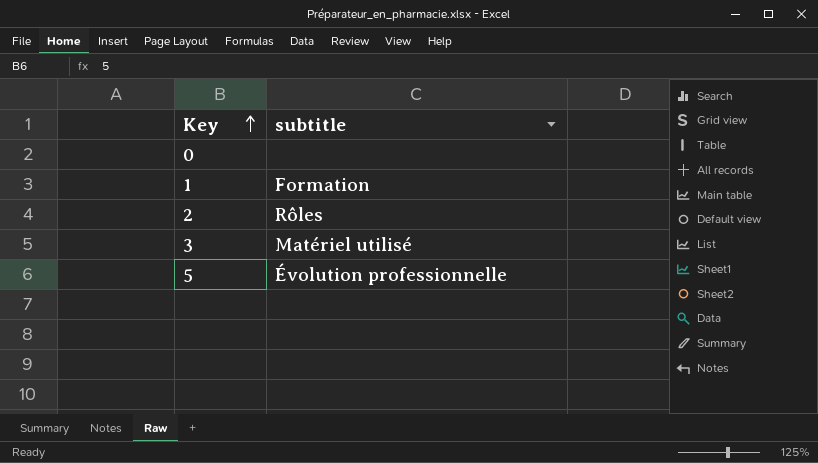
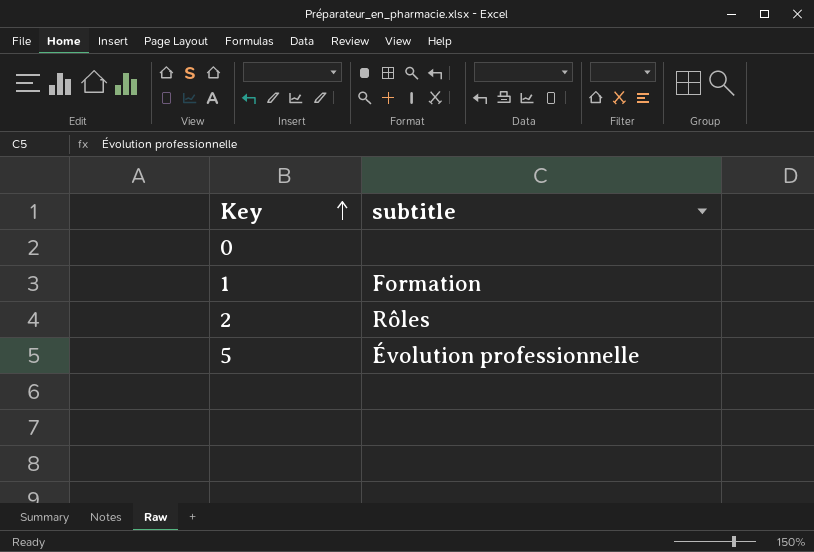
row 3: Matériel utilisé -> none

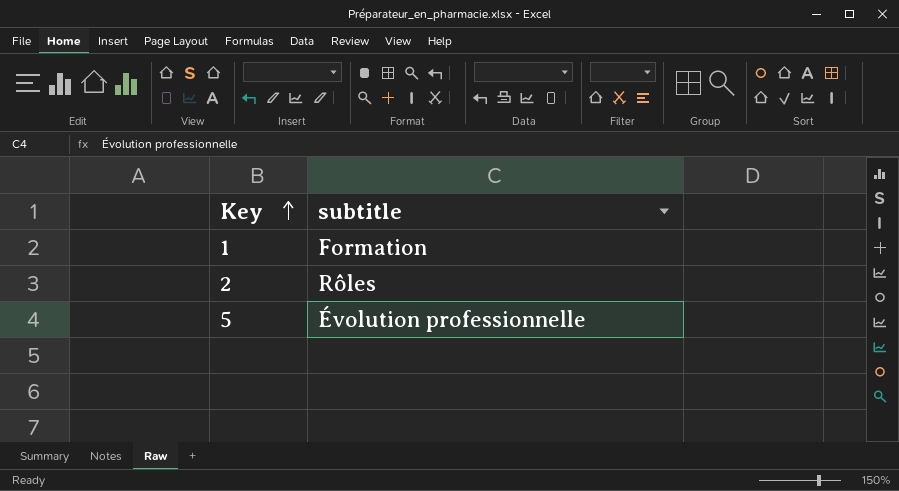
row 0: none -> none

